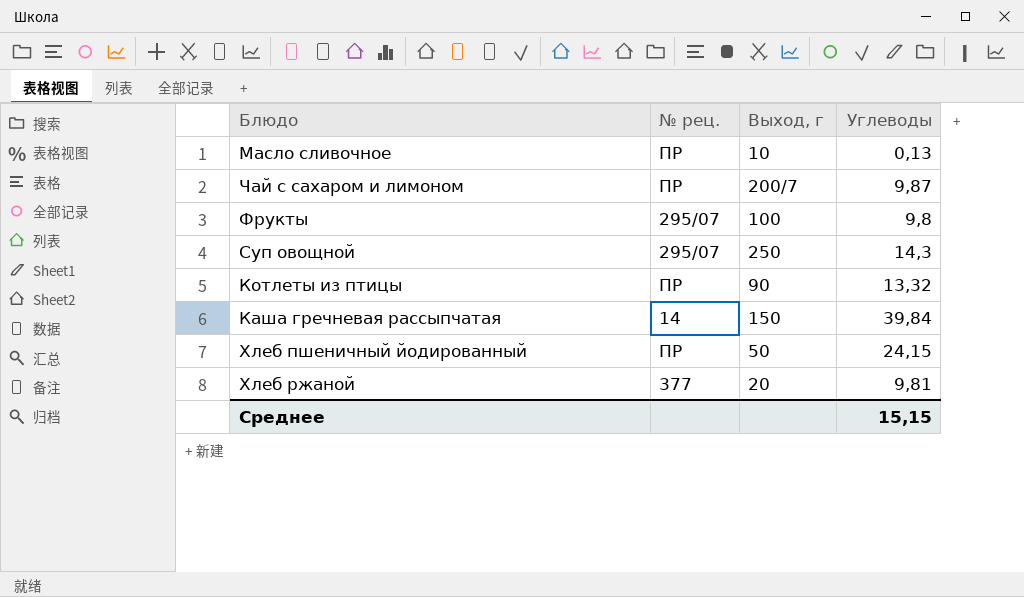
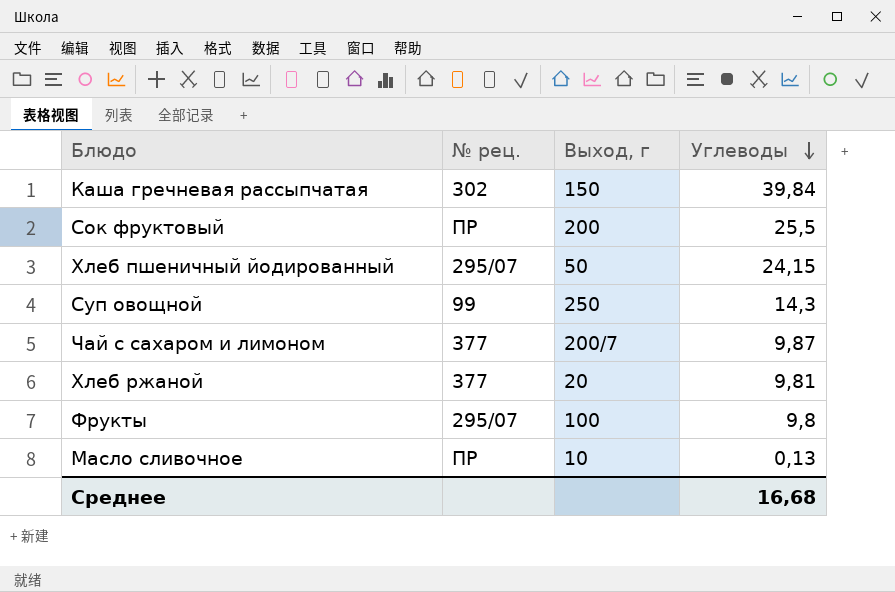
row order: none -> Углеводы descending
row Котлеты из птицы: ПР | 90 | 13,32 -> none
Каша гречневая рассыпчатая | № рец.: 14 -> 302
row Сок фруктовый: none -> ПР | 200 | 25,5
Хлеб пшеничный йодированный | № рец.: ПР -> 295/07
Суп овощной | № рец.: 295/07 -> 99
Чай с сахаром и лимоном | № рец.: ПР -> 377
Среднее | Углеводы: 15,15 -> 16,68

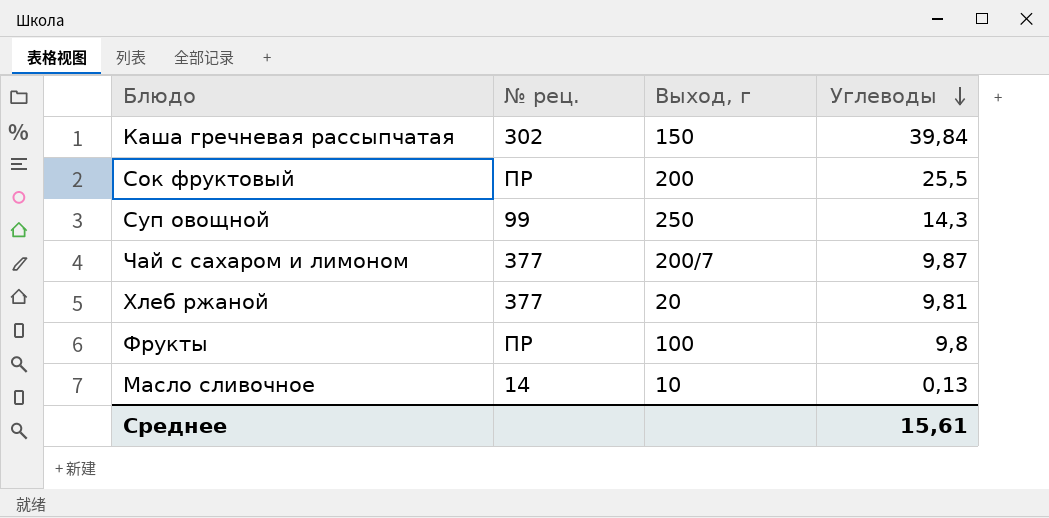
row Хлеб пшеничный йодированный: 295/07 | 50 | 24,15 -> none
Фрукты | № рец.: 295/07 -> ПР
Масло сливочное | № рец.: ПР -> 14
Среднее | Углеводы: 16,68 -> 15,61

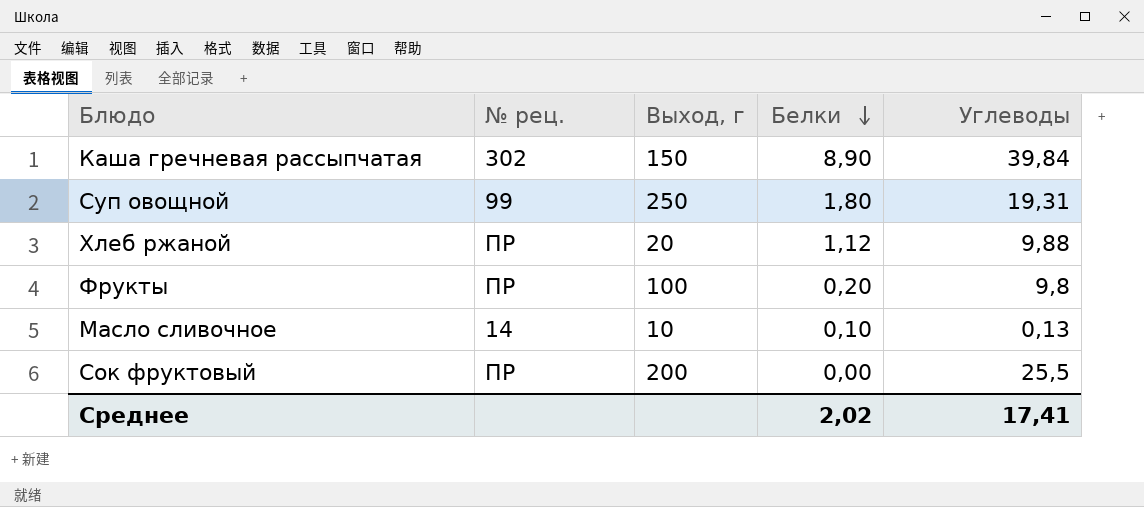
row order: Углеводы descending -> Белки descending
column Белки | position: none -> 4
row Чай с сахаром и лимоном: 377 | 200/7 | 9,87 -> none
Суп овощной | Углеводы: 14,3 -> 19,31
Хлеб ржаной | № рец.: 377 -> ПР
Хлеб ржаной | Углеводы: 9,81 -> 9,88
Среднее | Углеводы: 15,61 -> 17,41

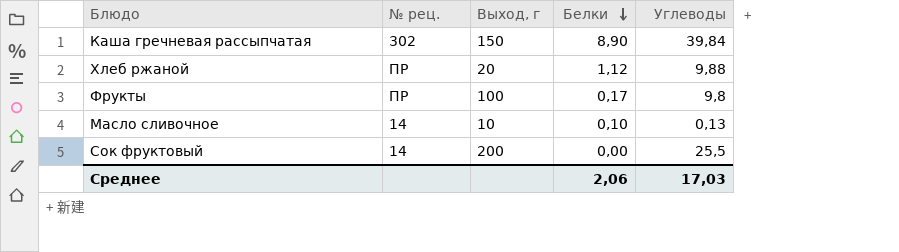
row Суп овощной: 99 | 250 | 1,80 | 19,31 -> none
Фрукты | Белки: 0,20 -> 0,17
Сок фруктовый | № рец.: ПР -> 14
Среднее | Белки: 2,02 -> 2,06
Среднее | Углеводы: 17,41 -> 17,03

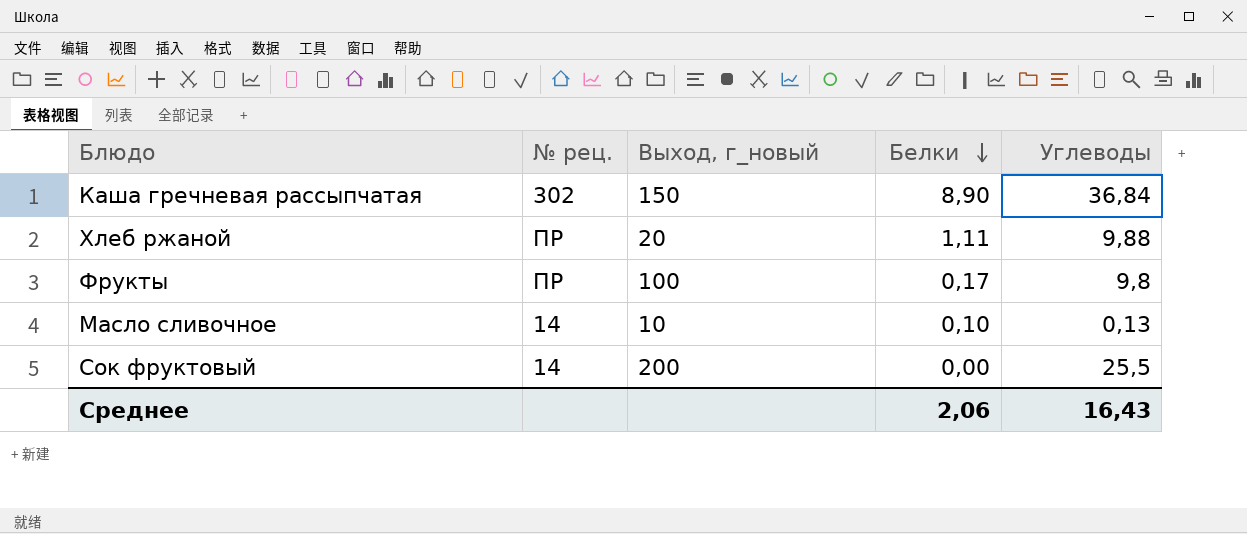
column name: Выход, г -> Выход, г_новый
Каша гречневая рассыпчатая | Углеводы: 39,84 -> 36,84
Хлеб ржаной | Белки: 1,12 -> 1,11
Среднее | Углеводы: 17,03 -> 16,43

